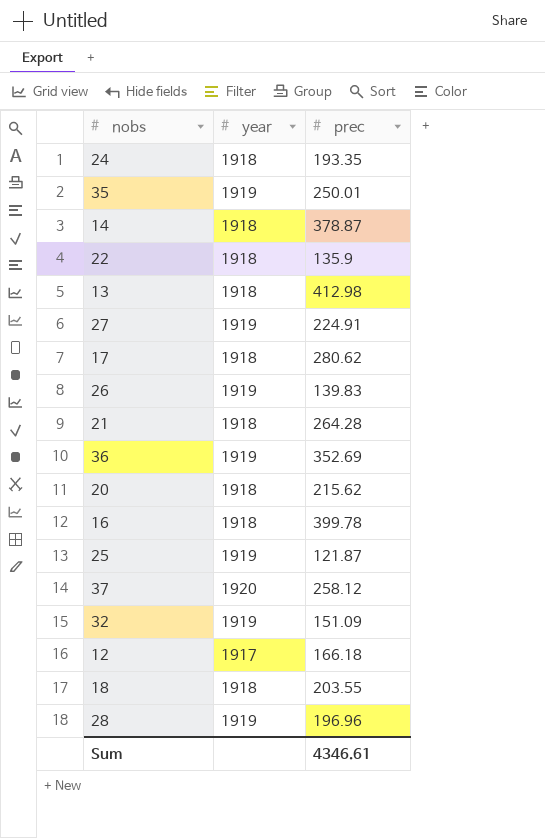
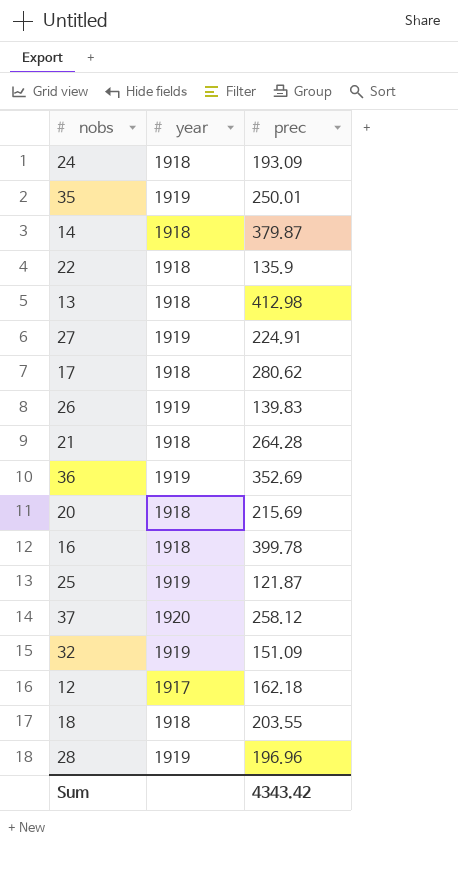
24 | prec: 193.35 -> 193.09
14 | prec: 378.87 -> 379.87
20 | prec: 215.62 -> 215.69
12 | prec: 166.18 -> 162.18
Sum | prec: 4346.61 -> 4343.42

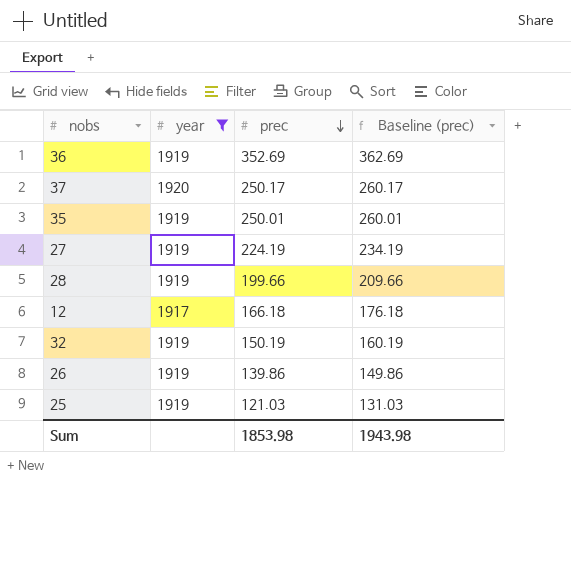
filter: none -> year != 1918
row order: none -> prec descending
column Baseline (prec) | formula: none -> [prec] + 10
37 | prec: 258.12 -> 250.17
27 | prec: 224.91 -> 224.19
28 | prec: 196.96 -> 199.66
12 | prec: 162.18 -> 166.18
32 | prec: 151.09 -> 150.19
26 | prec: 139.83 -> 139.86
25 | prec: 121.87 -> 121.03
Sum | prec: 4343.42 -> 1853.98

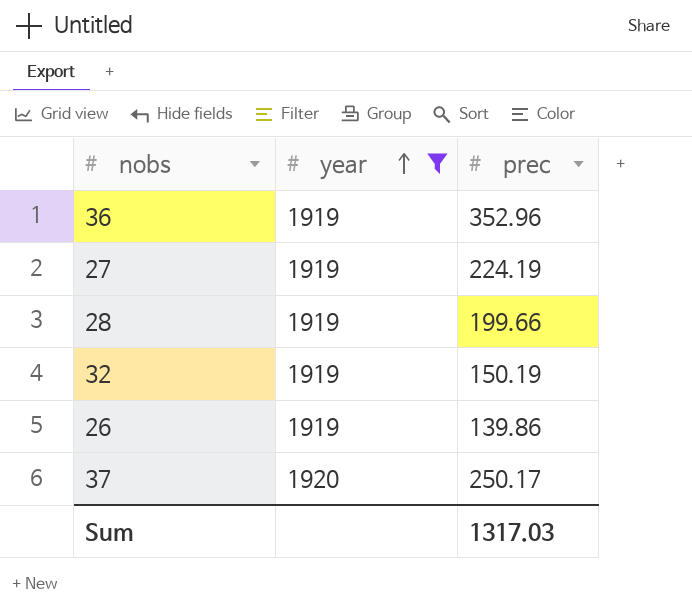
row order: prec descending -> year ascending
column Baseline (prec) | formula: [prec] + 10 -> none
row 35: 1919 | 250.01 | 260.01 -> none
row 12: 1917 | 166.18 | 176.18 -> none
row 25: 1919 | 121.03 | 131.03 -> none
36 | prec: 352.69 -> 352.96
Sum | prec: 1853.98 -> 1317.03

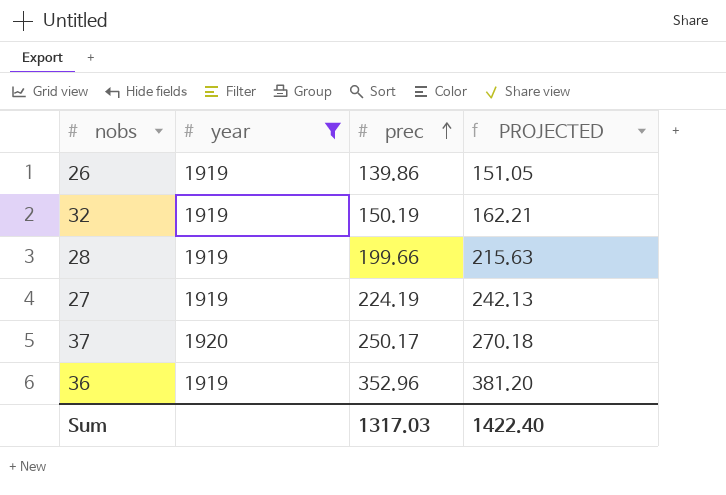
row order: year ascending -> prec ascending
column PROJECTED | formula: none -> [prec] * 1.08

